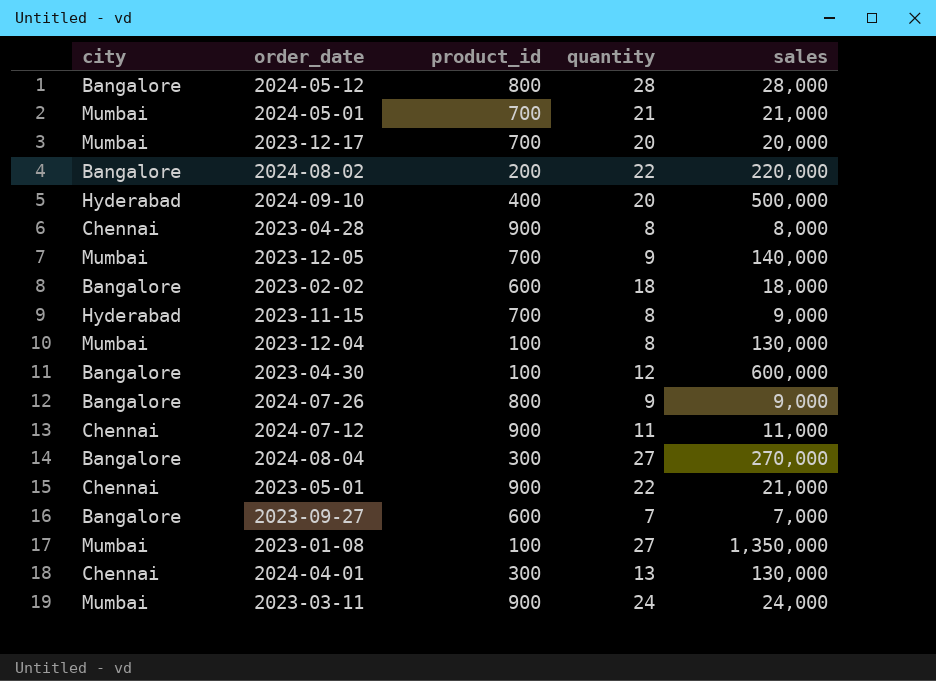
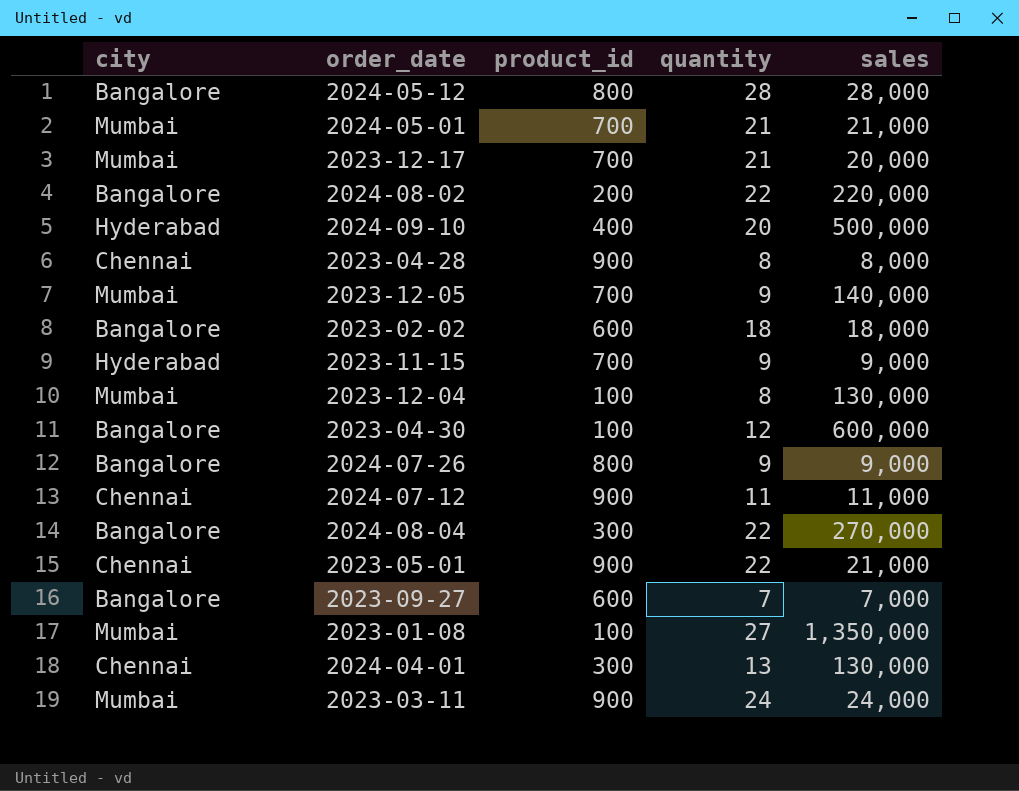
2023-12-17 | quantity: 20 -> 21
2023-11-15 | quantity: 8 -> 9
2024-08-04 | quantity: 27 -> 22

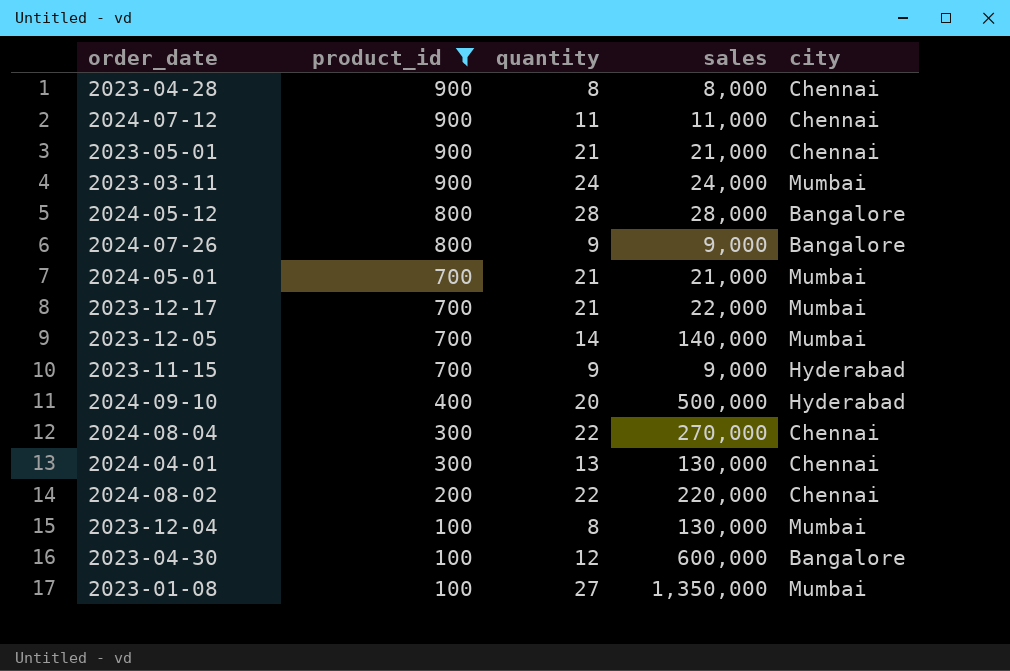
filter: none -> product_id != 600
row order: none -> product_id descending
column city | position: 1 -> 5
2023-05-01 | quantity: 22 -> 21
2023-12-17 | sales: 20,000 -> 22,000
2023-12-05 | quantity: 9 -> 14
2024-08-04 | city: Bangalore -> Chennai
2024-08-02 | city: Bangalore -> Chennai

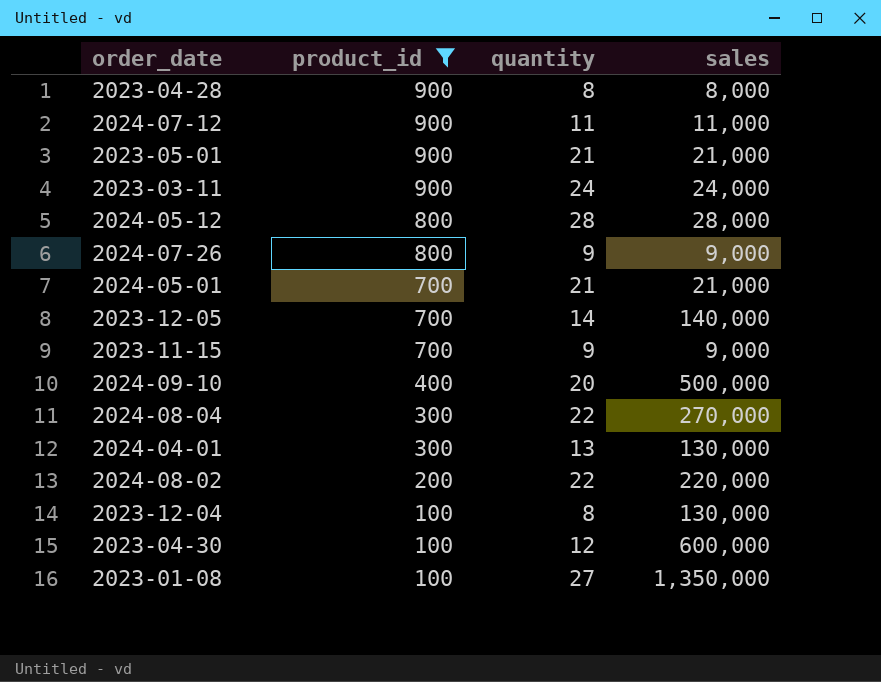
column city | position: 5 -> none
row 2023-12-17: 700 | 21 | 22,000 | Mumbai -> none

